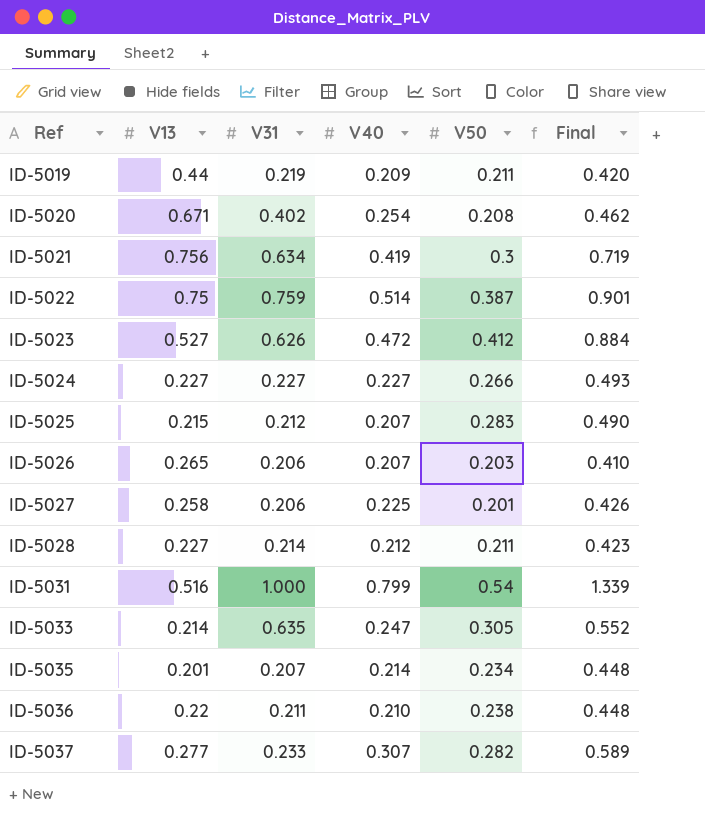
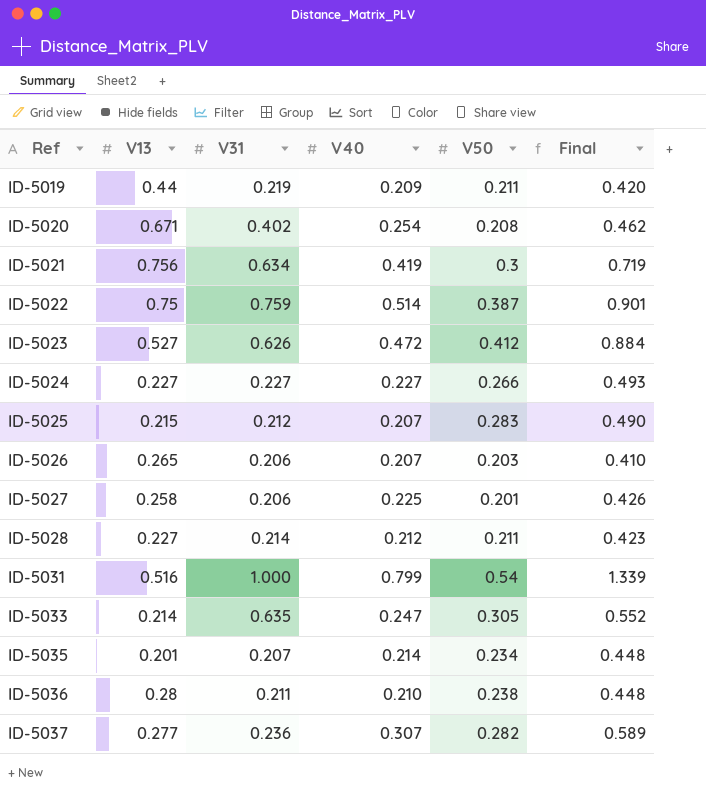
ID-5036 | V13: 0.22 -> 0.28
ID-5037 | V31: 0.233 -> 0.236

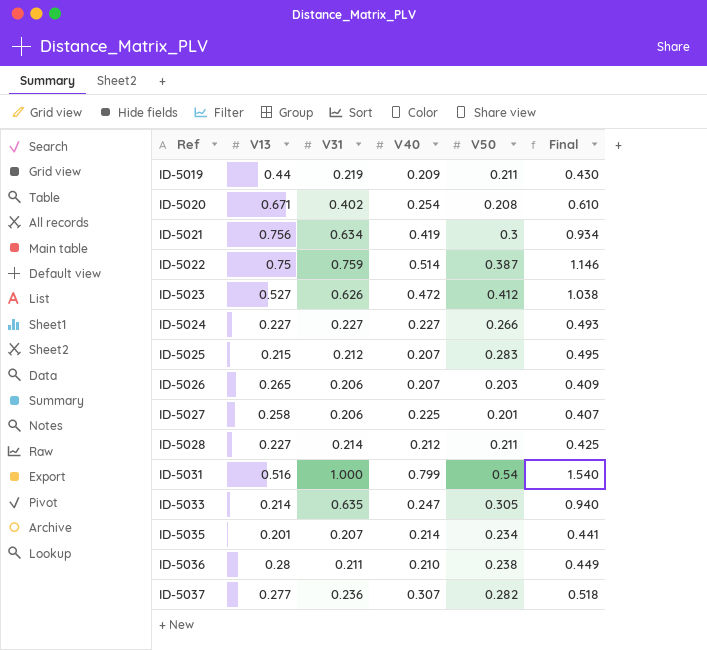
column Final | formula: [V40] + [V50] -> [V31] + [V50]

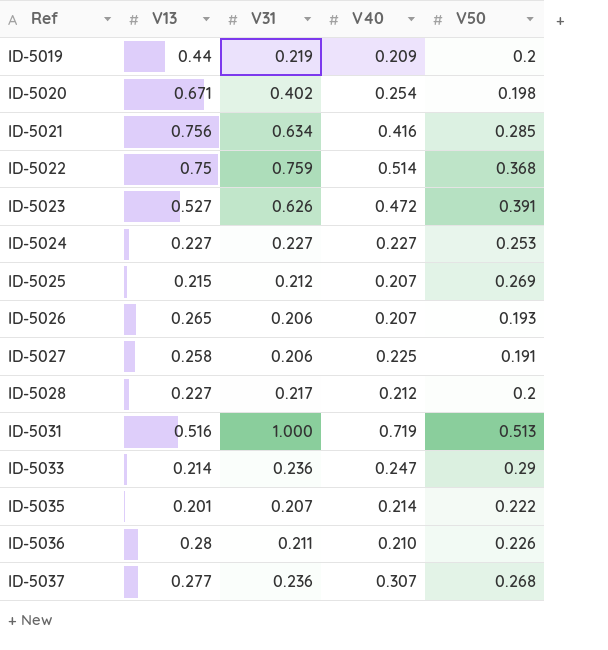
column Final | formula: [V31] + [V50] -> none
ID-5019 | V50: 0.211 -> 0.2
ID-5020 | V50: 0.208 -> 0.198
ID-5021 | V40: 0.419 -> 0.416
ID-5021 | V50: 0.3 -> 0.285
ID-5022 | V50: 0.387 -> 0.368
ID-5023 | V50: 0.412 -> 0.391
ID-5024 | V50: 0.266 -> 0.253
ID-5025 | V50: 0.283 -> 0.269
ID-5026 | V50: 0.203 -> 0.193
ID-5027 | V50: 0.201 -> 0.191
ID-5028 | V31: 0.214 -> 0.217
ID-5028 | V50: 0.211 -> 0.2
ID-5031 | V40: 0.799 -> 0.719
ID-5031 | V50: 0.54 -> 0.513
ID-5033 | V31: 0.635 -> 0.236
ID-5033 | V50: 0.305 -> 0.29
ID-5035 | V50: 0.234 -> 0.222
ID-5036 | V50: 0.238 -> 0.226
ID-5037 | V50: 0.282 -> 0.268

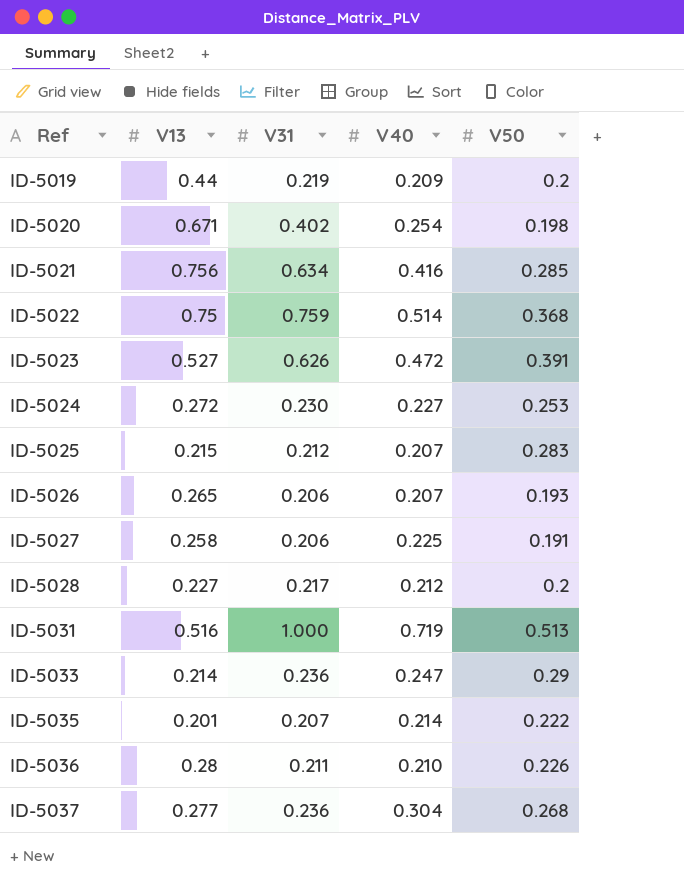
ID-5024 | V13: 0.227 -> 0.272
ID-5024 | V31: 0.227 -> 0.230
ID-5025 | V50: 0.269 -> 0.283
ID-5037 | V40: 0.307 -> 0.304

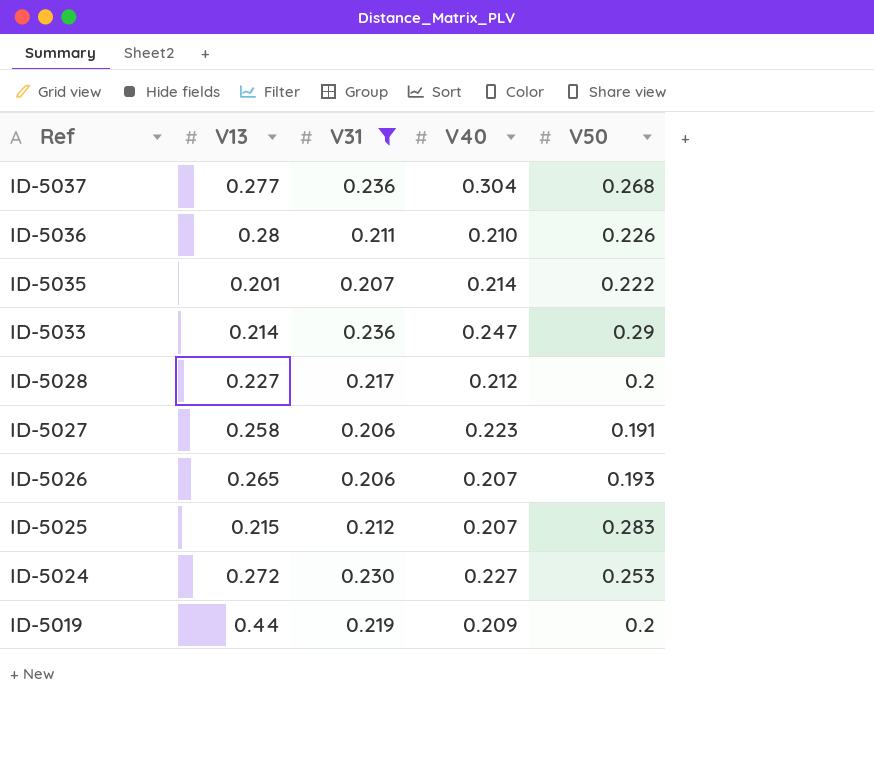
filter: none -> V31 <= 0.236
row order: Ref ascending -> Ref descending
ID-5027 | V40: 0.225 -> 0.223

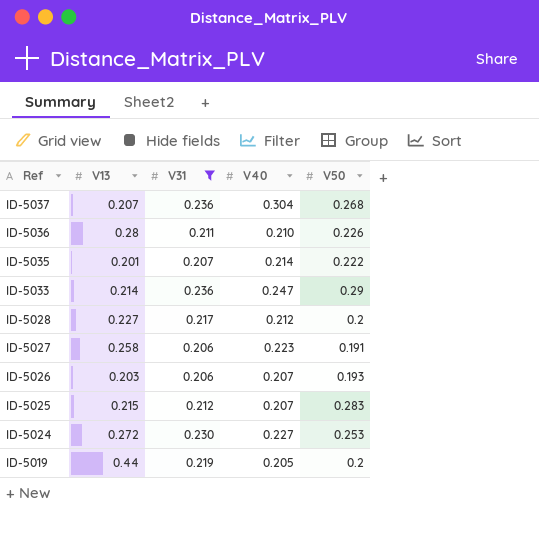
ID-5037 | V13: 0.277 -> 0.207
ID-5026 | V13: 0.265 -> 0.203
ID-5019 | V40: 0.209 -> 0.205

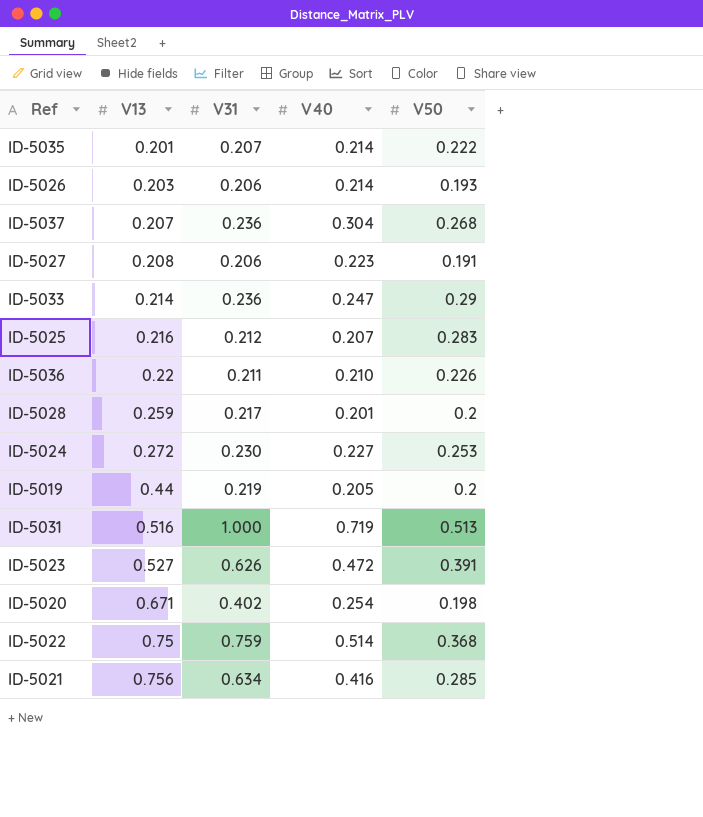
filter: V31 <= 0.236 -> none
row order: Ref descending -> V13 ascending
ID-5026 | V40: 0.207 -> 0.214
ID-5027 | V13: 0.258 -> 0.208
ID-5025 | V13: 0.215 -> 0.216
ID-5036 | V13: 0.28 -> 0.22
ID-5028 | V13: 0.227 -> 0.259
ID-5028 | V40: 0.212 -> 0.201

